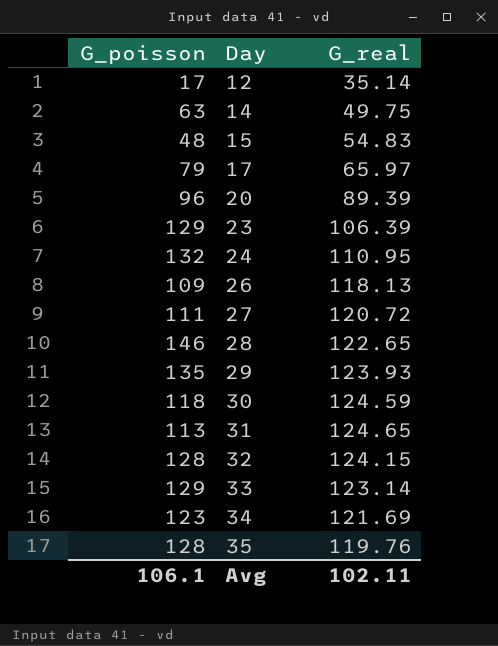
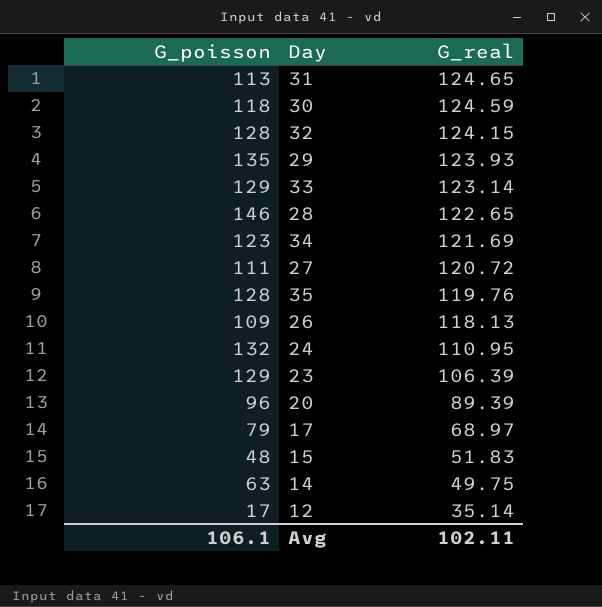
row order: Day ascending -> G_real descending
17 | G_real: 65.97 -> 68.97
15 | G_real: 54.83 -> 51.83

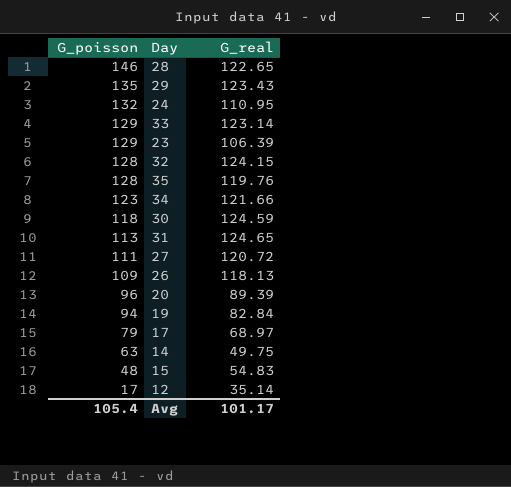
row order: G_real descending -> G_poisson descending
29 | G_real: 123.93 -> 123.43
34 | G_real: 121.69 -> 121.66
row 19: none -> 94 | 82.84
15 | G_real: 51.83 -> 54.83
Avg | G_poisson: 106.1 -> 105.4
Avg | G_real: 102.11 -> 101.17

